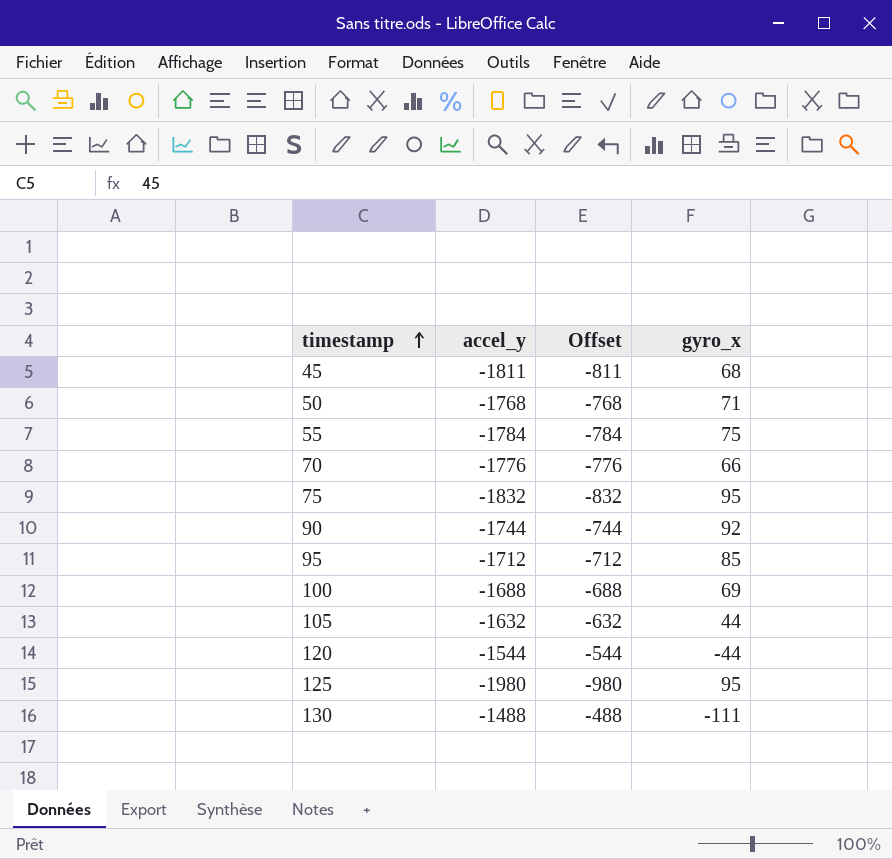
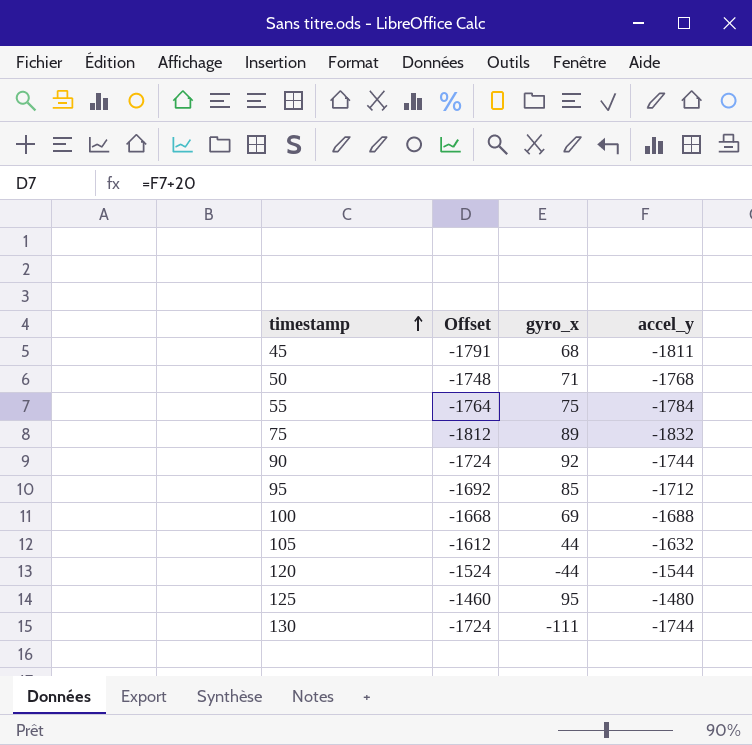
column Offset | formula: [accel_y] + 1000 -> [accel_y] + 20
column accel_y | position: 2 -> 4
row 70: -1776 | -776 | 66 -> none
75 | gyro_x: 95 -> 89
125 | accel_y: -1980 -> -1480
130 | accel_y: -1488 -> -1744

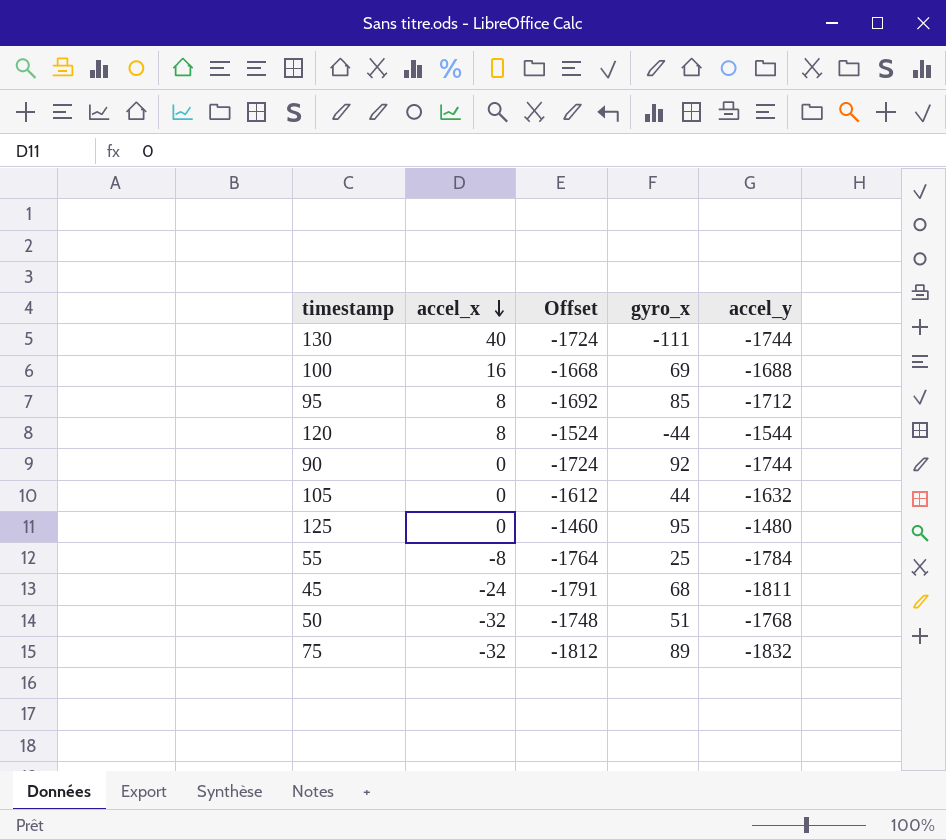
row order: timestamp ascending -> accel_x descending
column accel_x | position: none -> 2
55 | gyro_x: 75 -> 25
50 | gyro_x: 71 -> 51

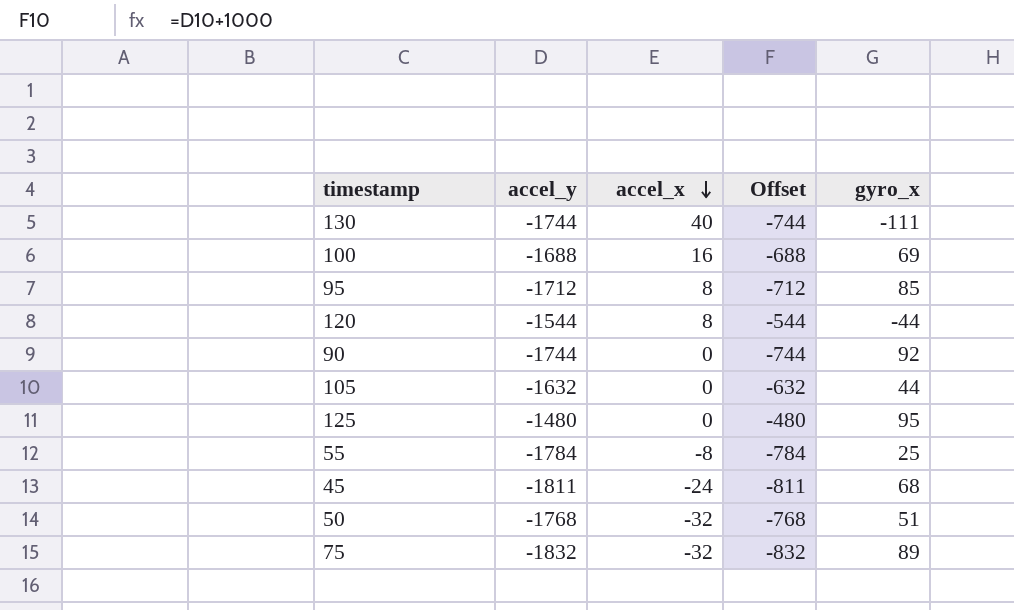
column accel_y | position: 5 -> 2
column Offset | formula: [accel_y] + 20 -> [accel_y] + 1000

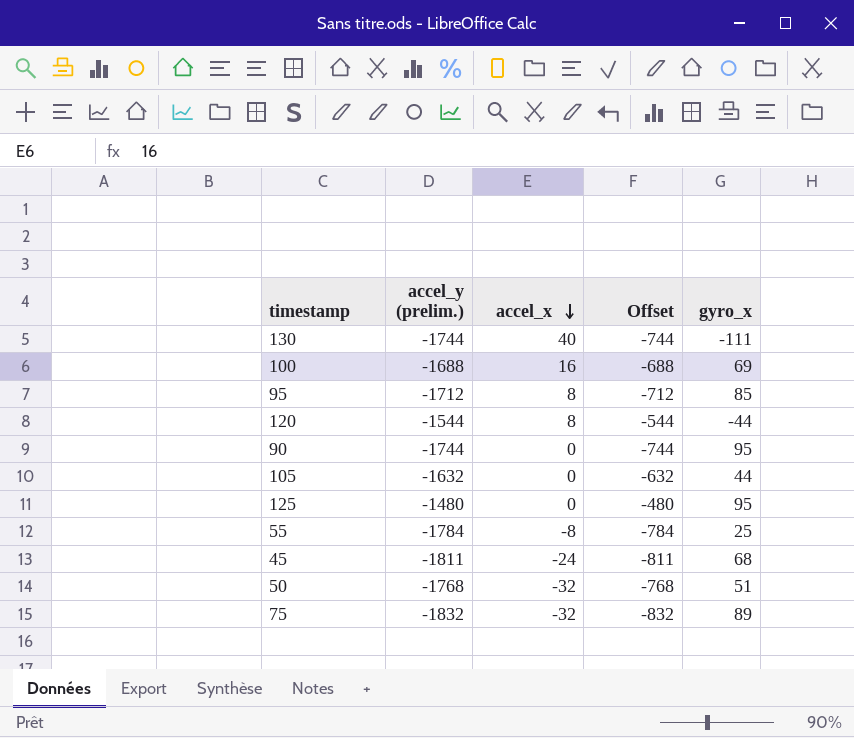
column name: accel_y -> accel_y (prelim.)
90 | gyro_x: 92 -> 95

